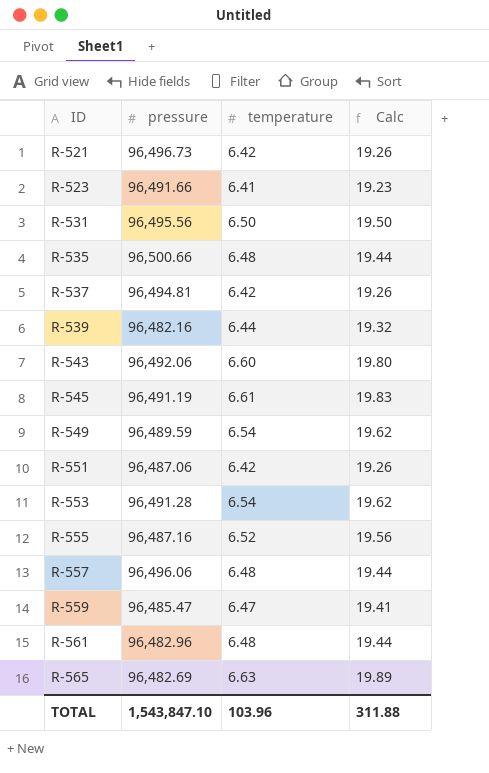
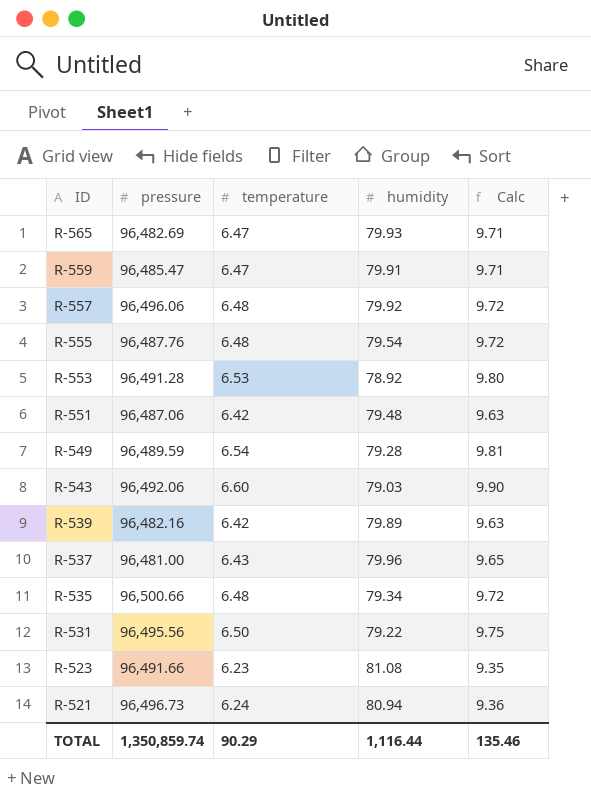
row order: ID ascending -> ID descending
column humidity | position: none -> 4
column Calc | formula: [temperature] * 3 -> [temperature] * 1.5
row R-545: 96,491.19 | 6.61 | 19.83 -> none
row R-561: 96,482.96 | 6.48 | 19.44 -> none
R-565 | temperature: 6.63 -> 6.47
R-555 | pressure: 96,487.16 -> 96,487.76
R-555 | temperature: 6.52 -> 6.48
R-553 | temperature: 6.54 -> 6.53
R-539 | temperature: 6.44 -> 6.42
R-537 | pressure: 96,494.81 -> 96,481.00
R-537 | temperature: 6.42 -> 6.43
R-523 | temperature: 6.41 -> 6.23
R-521 | temperature: 6.42 -> 6.24
TOTAL | pressure: 1,543,847.10 -> 1,350,859.74
TOTAL | temperature: 103.96 -> 90.29
TOTAL | Calc: 311.88 -> 135.46

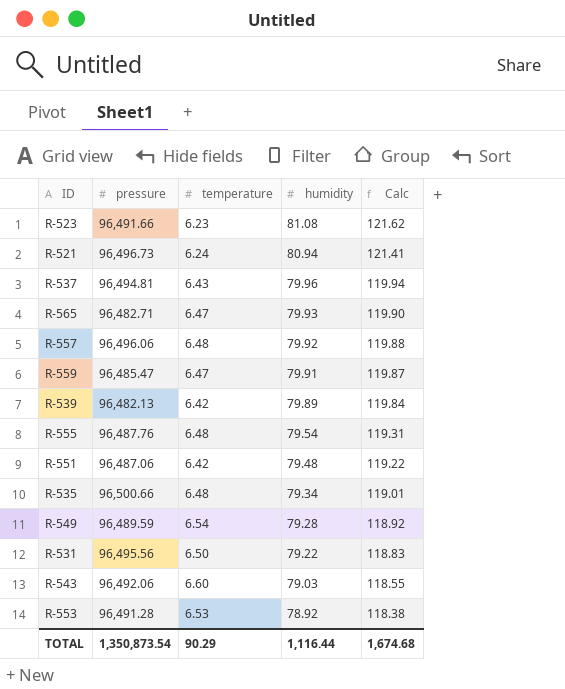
row order: ID descending -> humidity descending
column Calc | formula: [temperature] * 1.5 -> [humidity] * 1.5
R-537 | pressure: 96,481.00 -> 96,494.81
R-565 | pressure: 96,482.69 -> 96,482.71
R-539 | pressure: 96,482.16 -> 96,482.13
TOTAL | pressure: 1,350,859.74 -> 1,350,873.54
TOTAL | Calc: 135.46 -> 1,674.68

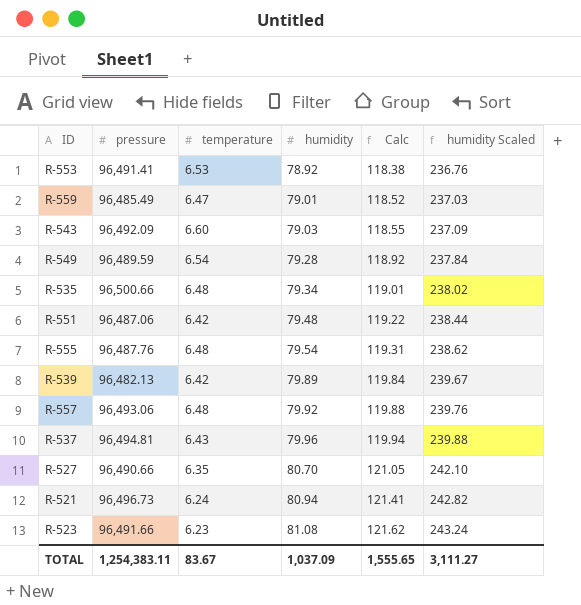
row order: humidity descending -> humidity ascending
column humidity Scaled | formula: none -> [humidity] * 3
row R-565: 96,482.71 | 6.47 | 79.93 | 119.90 -> none
row R-531: 96,495.56 | 6.50 | 79.22 | 118.83 -> none
R-553 | pressure: 96,491.28 -> 96,491.41
R-559 | pressure: 96,485.47 -> 96,485.49
R-559 | humidity: 79.91 -> 79.01
R-559 | Calc: 119.87 -> 118.52
R-543 | pressure: 96,492.06 -> 96,492.09
R-557 | pressure: 96,496.06 -> 96,493.06
row R-527: none -> 96,490.66 | 6.35 | 80.70 | 121.05 | 242.10
TOTAL | pressure: 1,350,873.54 -> 1,254,383.11
TOTAL | temperature: 90.29 -> 83.67
TOTAL | humidity: 1,116.44 -> 1,037.09
TOTAL | Calc: 1,674.68 -> 1,555.65

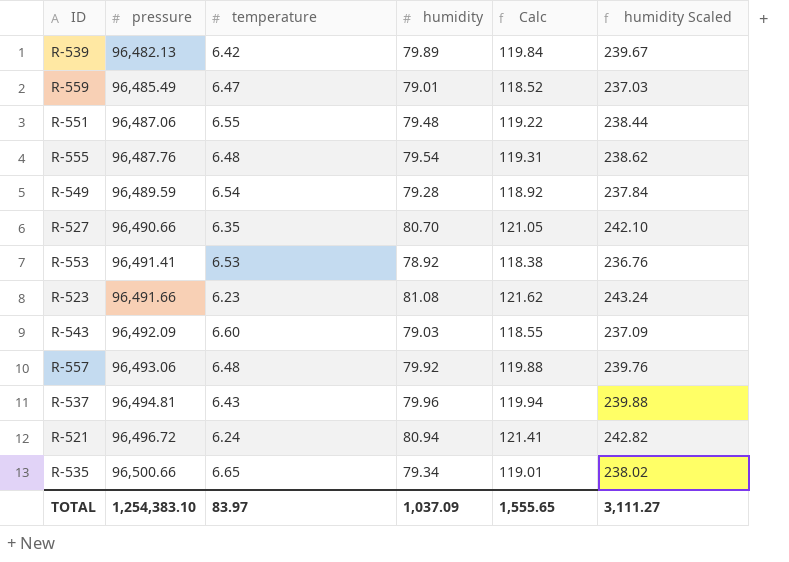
row order: humidity ascending -> pressure ascending
R-551 | temperature: 6.42 -> 6.55
R-521 | pressure: 96,496.73 -> 96,496.72
R-535 | temperature: 6.48 -> 6.65
TOTAL | pressure: 1,254,383.11 -> 1,254,383.10
TOTAL | temperature: 83.67 -> 83.97

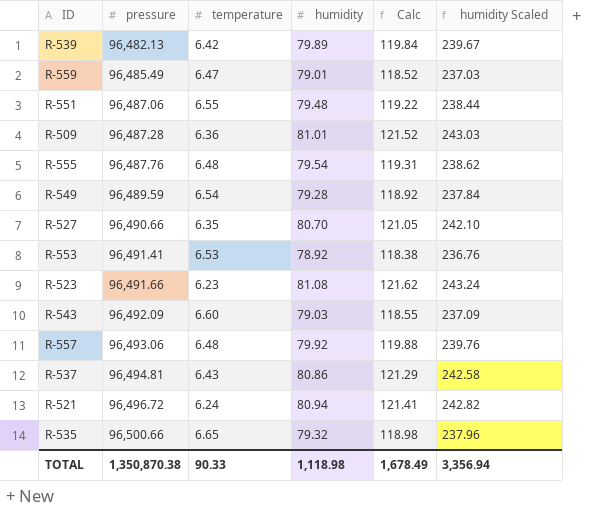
row R-509: none -> 96,487.28 | 6.36 | 81.01 | 121.52 | 243.03
R-537 | humidity: 79.96 -> 80.86
R-537 | Calc: 119.94 -> 121.29
R-537 | humidity Scaled: 239.88 -> 242.58
R-535 | humidity: 79.34 -> 79.32
R-535 | Calc: 119.01 -> 118.98
R-535 | humidity Scaled: 238.02 -> 237.96
TOTAL | pressure: 1,254,383.10 -> 1,350,870.38
TOTAL | temperature: 83.97 -> 90.33
TOTAL | humidity: 1,037.09 -> 1,118.98
TOTAL | Calc: 1,555.65 -> 1,678.49
TOTAL | humidity Scaled: 3,111.27 -> 3,356.94

